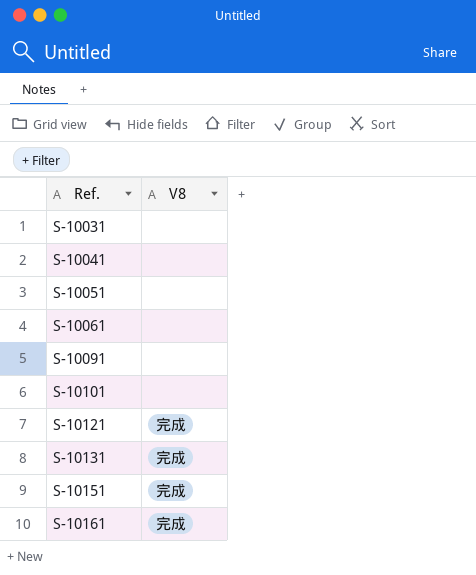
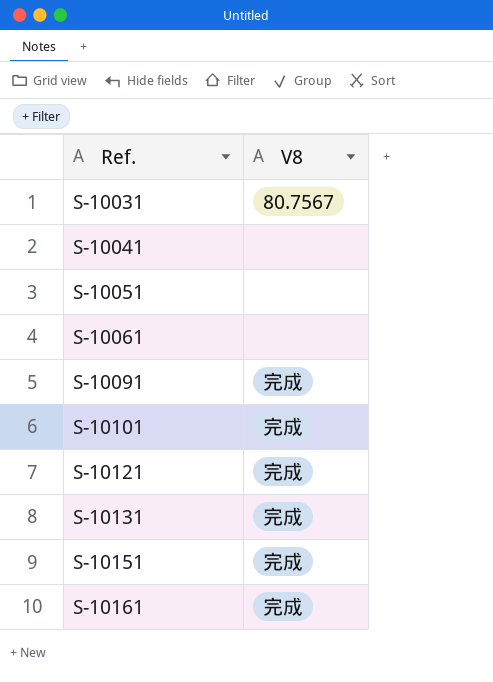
S-10031 | V8: none -> 80.7567
S-10091 | V8: none -> 完成
S-10101 | V8: none -> 完成

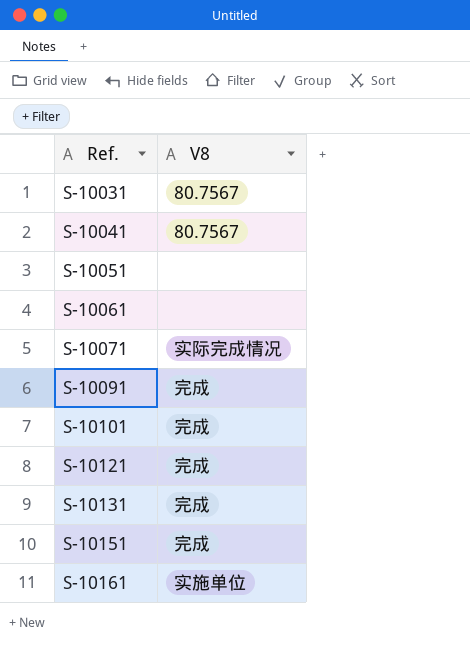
S-10041 | V8: none -> 80.7567
row S-10071: none -> 实际完成情况
S-10161 | V8: 完成 -> 实施单位

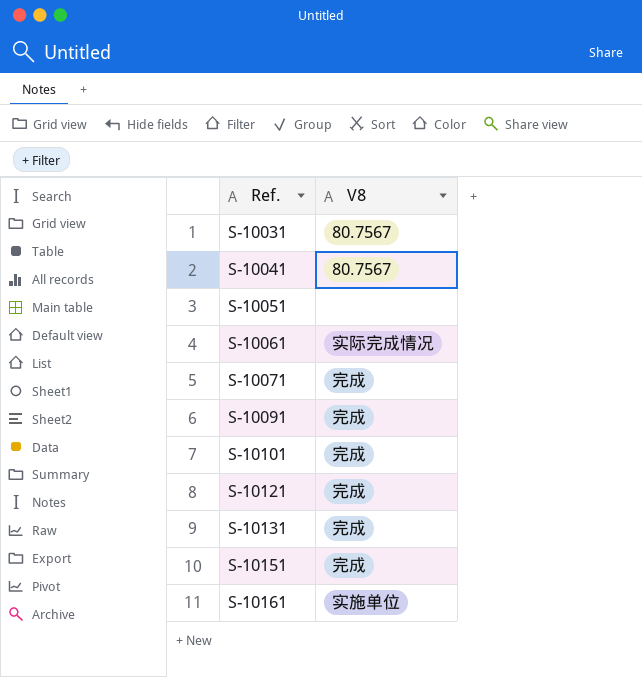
S-10061 | V8: none -> 实际完成情况
S-10071 | V8: 实际完成情况 -> 完成

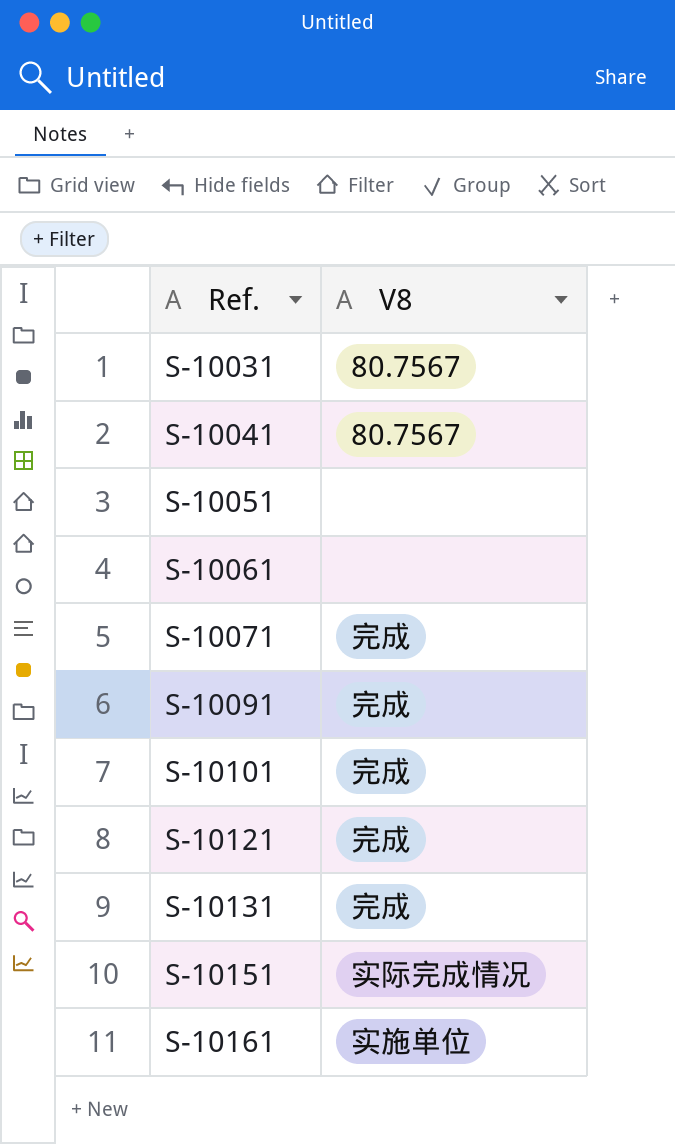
S-10061 | V8: 实际完成情况 -> none
S-10151 | V8: 完成 -> 实际完成情况

